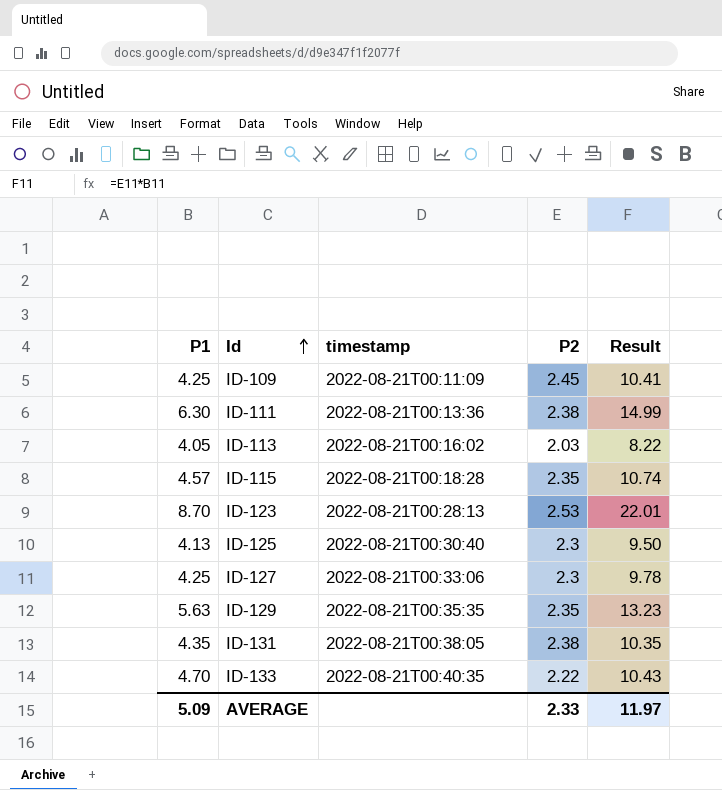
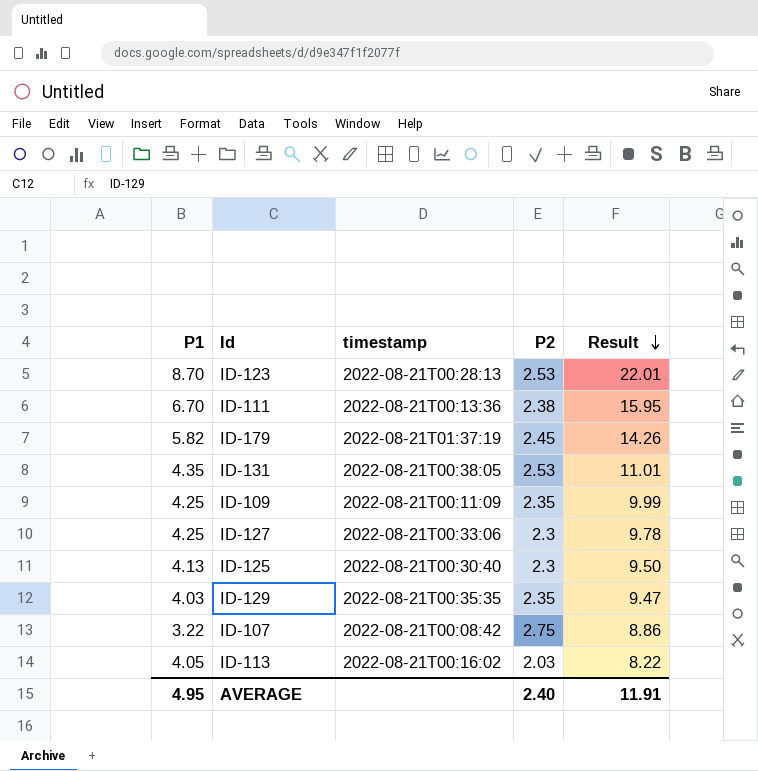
row order: Id ascending -> Result descending
row ID-115: 4.57 | 2022-08-21T00:18:28 | 2.35 | 10.74 -> none
row ID-133: 4.70 | 2022-08-21T00:40:35 | 2.22 | 10.43 -> none
ID-111 | P1: 6.30 -> 6.70
ID-111 | Result: 14.99 -> 15.95
row ID-179: none -> 5.82 | 2022-08-21T01:37:19 | 2.45 | 14.26
ID-131 | P2: 2.38 -> 2.53
ID-131 | Result: 10.35 -> 11.01
ID-109 | P2: 2.45 -> 2.35
ID-109 | Result: 10.41 -> 9.99
ID-129 | P1: 5.63 -> 4.03
ID-129 | Result: 13.23 -> 9.47
row ID-107: none -> 3.22 | 2022-08-21T00:08:42 | 2.75 | 8.86
AVERAGE | P1: 5.09 -> 4.95
AVERAGE | P2: 2.33 -> 2.40
AVERAGE | Result: 11.97 -> 11.91

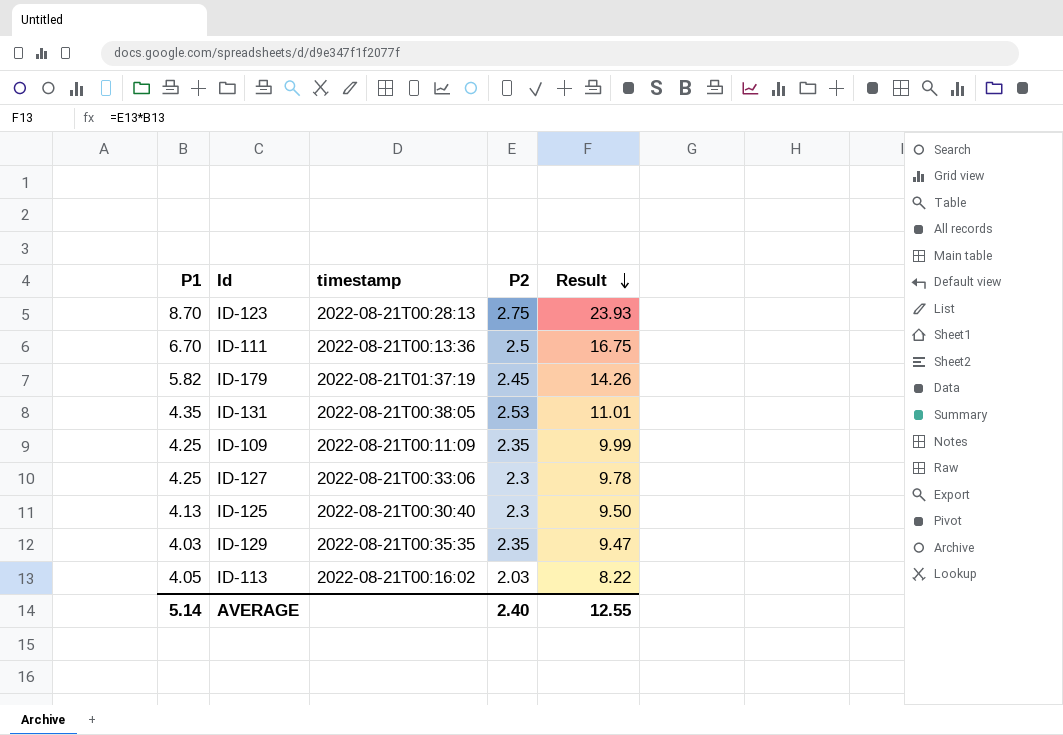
row ID-107: 3.22 | 2022-08-21T00:08:42 | 2.75 | 8.86 -> none
ID-123 | P2: 2.53 -> 2.75
ID-123 | Result: 22.01 -> 23.93
ID-111 | P2: 2.38 -> 2.5
ID-111 | Result: 15.95 -> 16.75
AVERAGE | P1: 4.95 -> 5.14
AVERAGE | Result: 11.91 -> 12.55

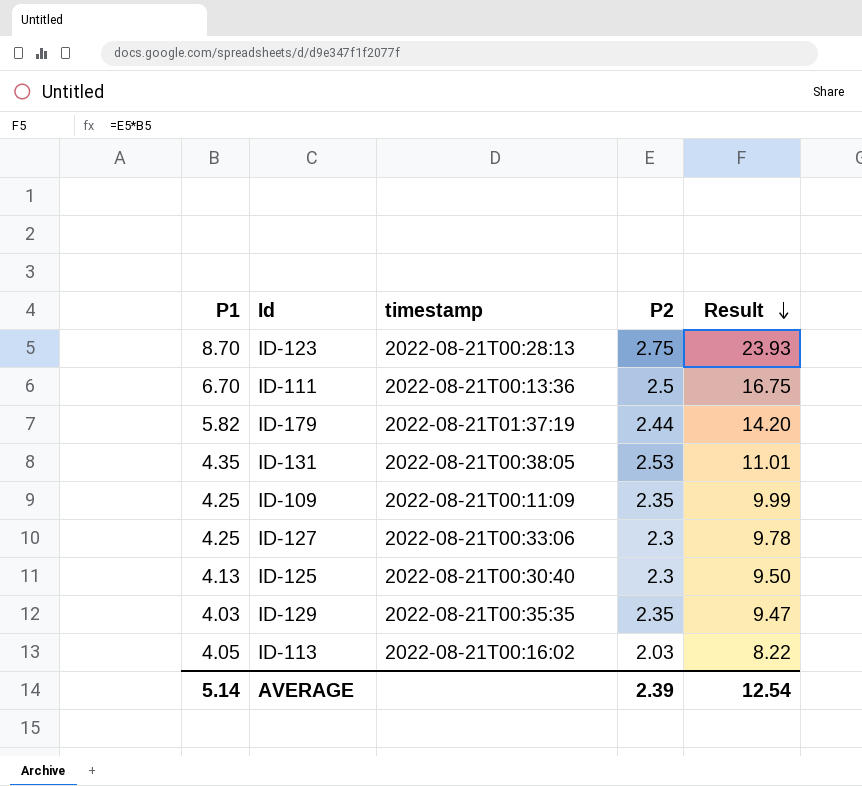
ID-179 | P2: 2.45 -> 2.44
ID-179 | Result: 14.26 -> 14.20
AVERAGE | P2: 2.40 -> 2.39
AVERAGE | Result: 12.55 -> 12.54

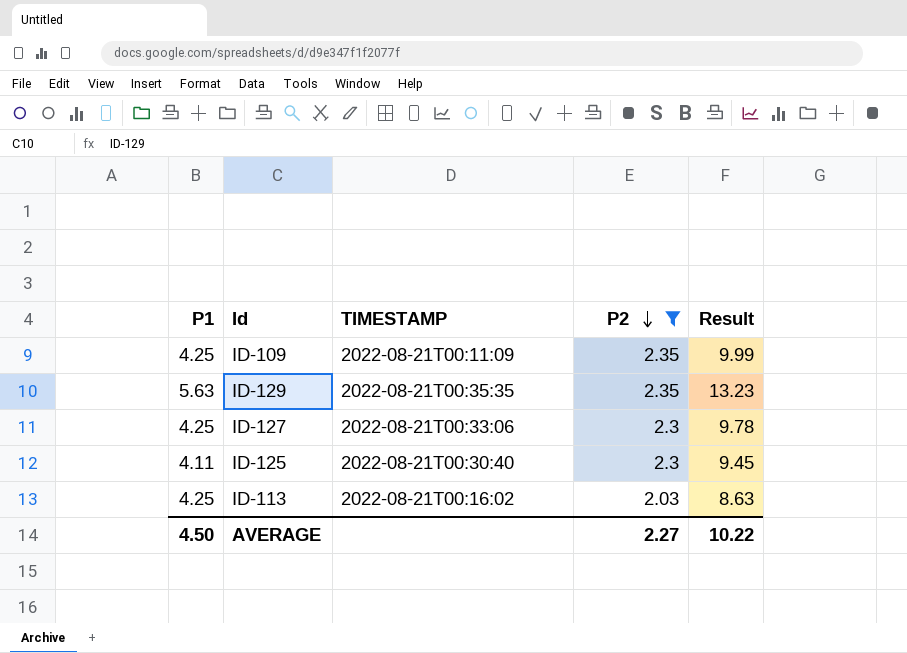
filter: none -> P2 <= 2.35
row order: Result descending -> P2 descending
column name: timestamp -> TIMESTAMP
ID-129 | P1: 4.03 -> 5.63
ID-129 | Result: 9.47 -> 13.23
ID-125 | P1: 4.13 -> 4.11
ID-125 | Result: 9.50 -> 9.45
ID-113 | P1: 4.05 -> 4.25
ID-113 | Result: 8.22 -> 8.63
AVERAGE | P1: 5.14 -> 4.50
AVERAGE | P2: 2.39 -> 2.27
AVERAGE | Result: 12.54 -> 10.22

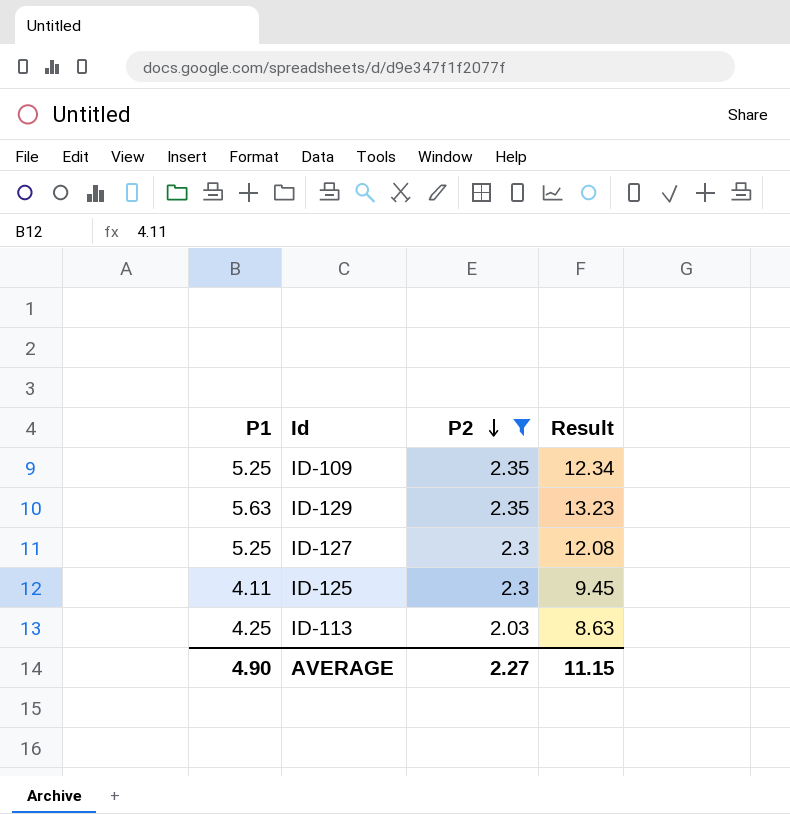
column TIMESTAMP | position: 3 -> none
ID-109 | P1: 4.25 -> 5.25
ID-109 | Result: 9.99 -> 12.34
ID-127 | P1: 4.25 -> 5.25
ID-127 | Result: 9.78 -> 12.08
AVERAGE | P1: 4.50 -> 4.90
AVERAGE | Result: 10.22 -> 11.15

